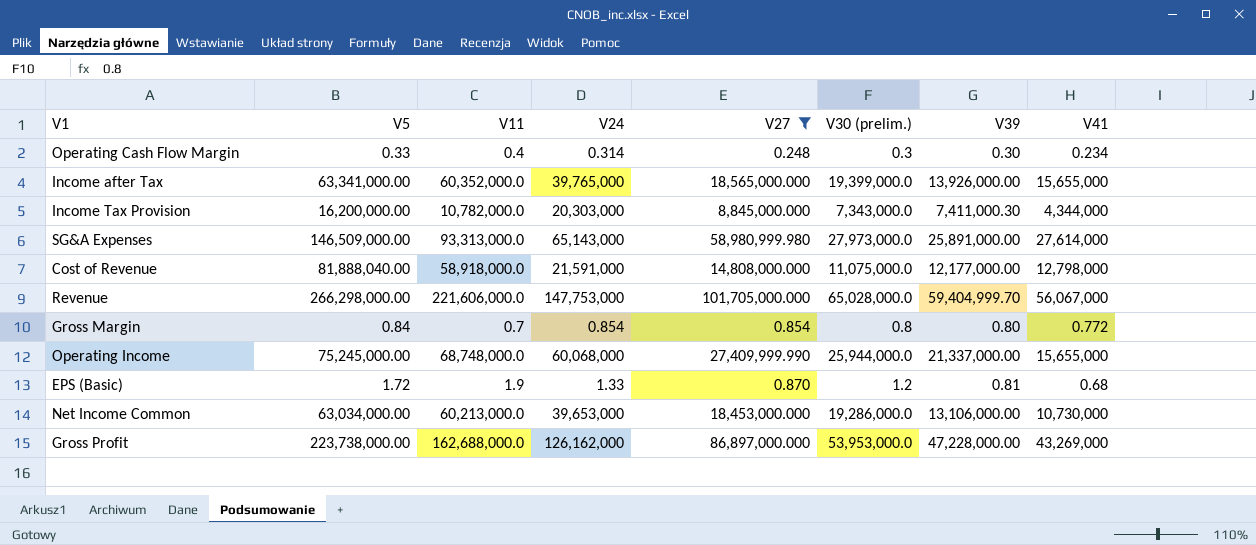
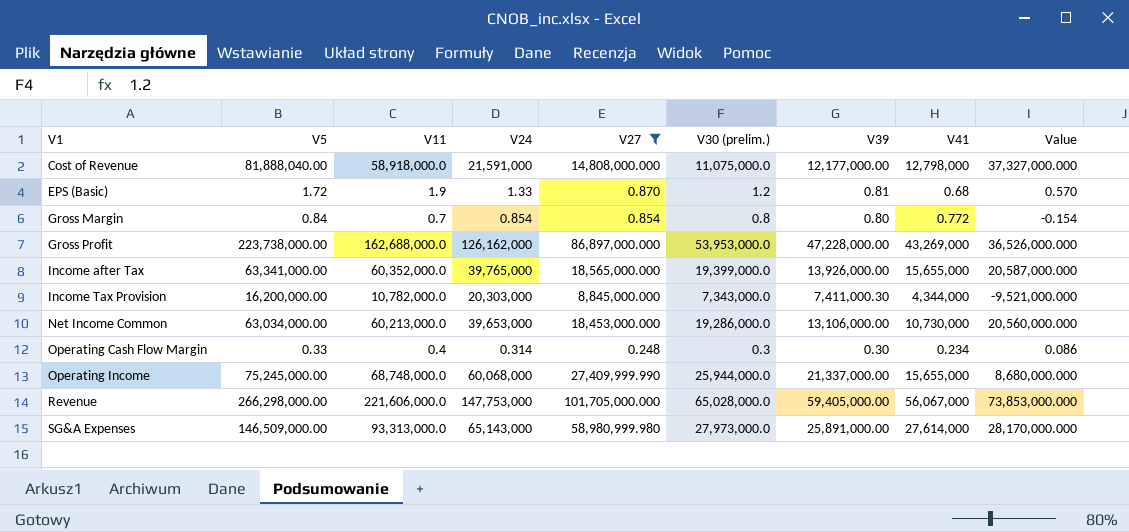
row order: none -> V1 ascending
column Value | formula: none -> [V11] - [V24]
Revenue | V39: 59,404,999.70 -> 59,405,000.00

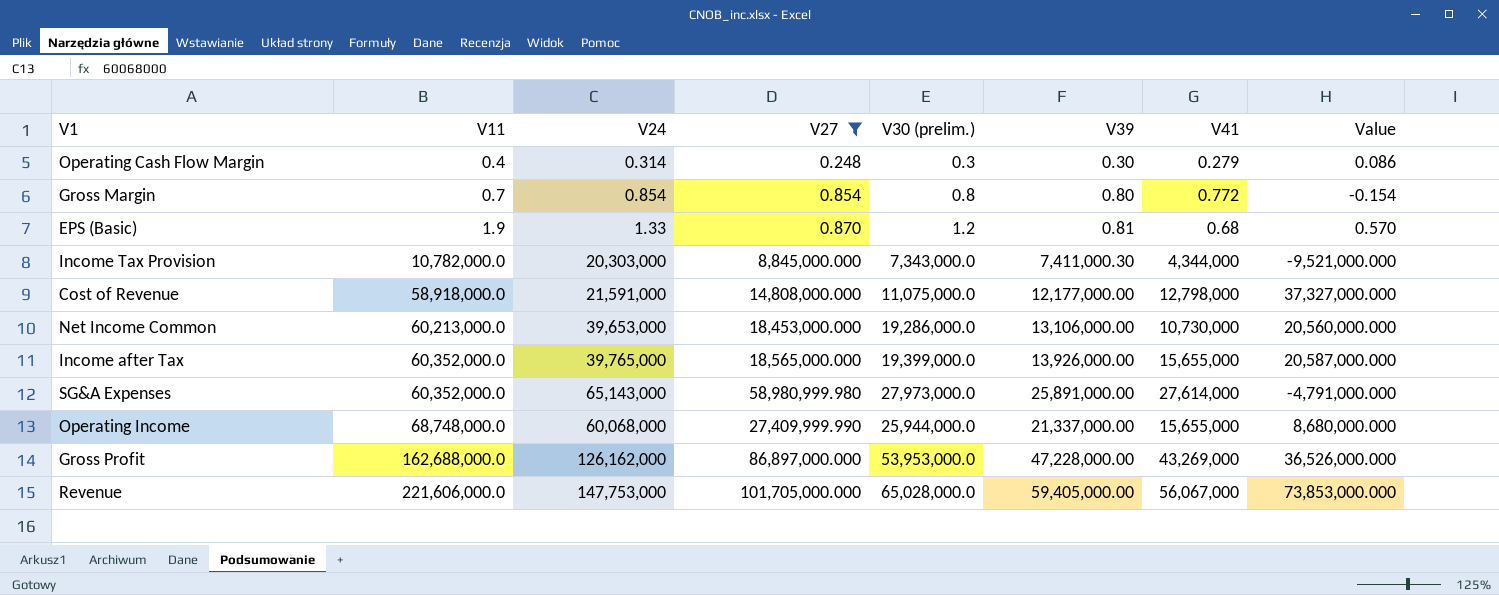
row order: V1 ascending -> V11 ascending
column V5 | position: 2 -> none
Operating Cash Flow Margin | V41: 0.234 -> 0.279
SG&A Expenses | V11: 93,313,000.0 -> 60,352,000.0
SG&A Expenses | Value: 28,170,000.000 -> -4,791,000.000

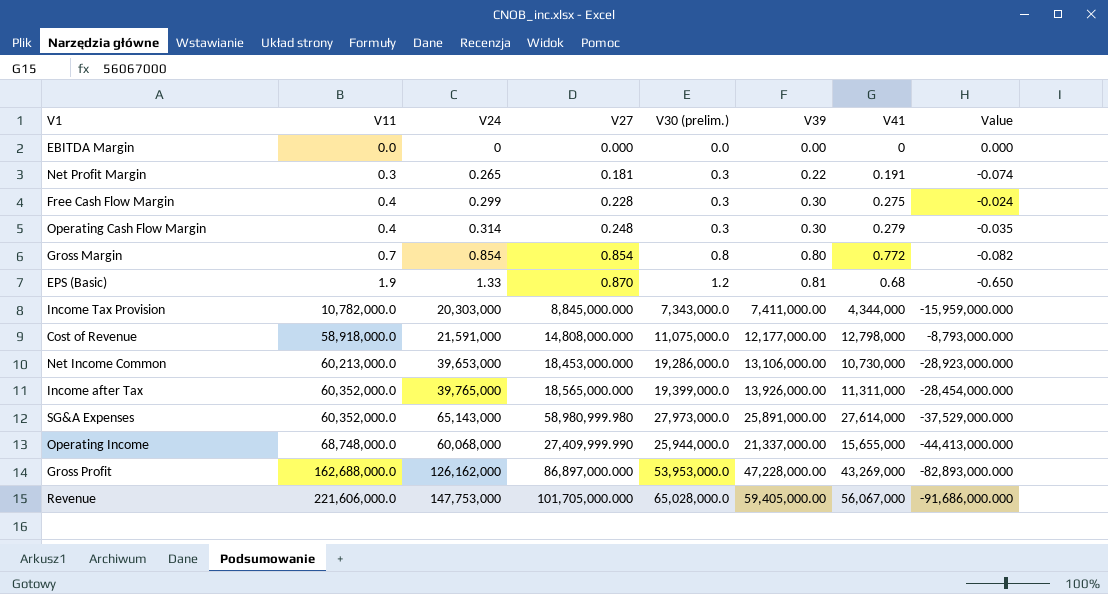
filter: V27 >= 0.248 -> none
column Value | formula: [V11] - [V24] -> [V41] - [V24]
Income Tax Provision | V39: 7,411,000.30 -> 7,411,000.00
Income after Tax | V41: 15,655,000 -> 11,311,000

